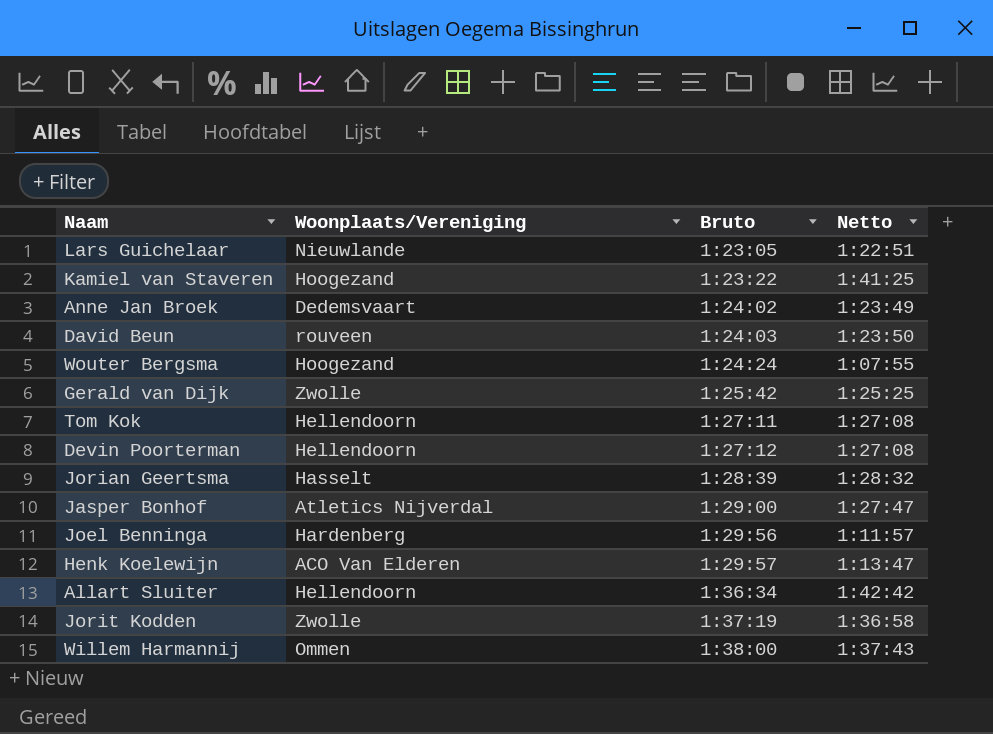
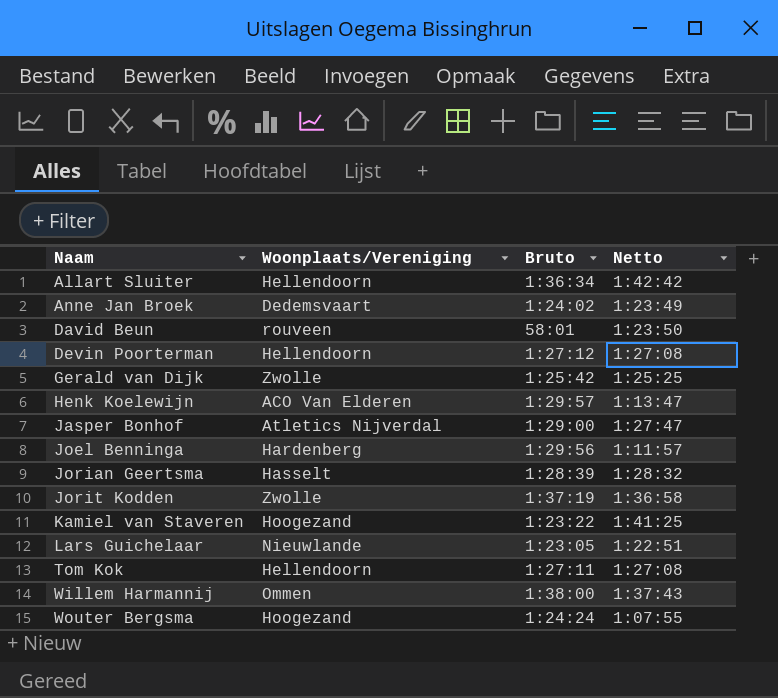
row order: Bruto ascending -> Naam ascending
David Beun | Bruto: 1:24:03 -> 58:01

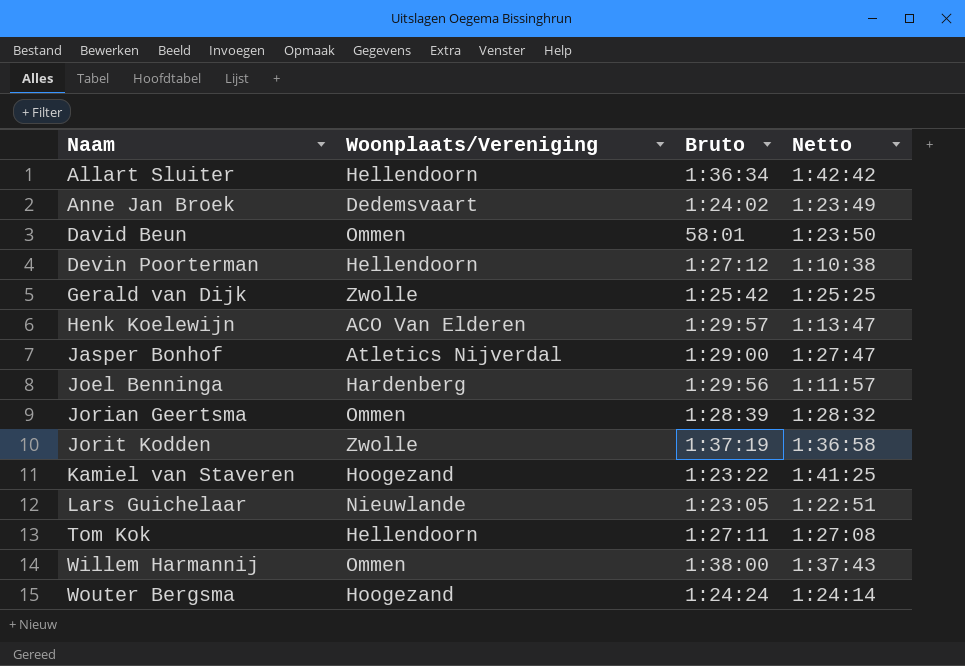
David Beun | Woonplaats/Vereniging: rouveen -> Ommen
Devin Poorterman | Netto: 1:27:08 -> 1:10:38
Jorian Geertsma | Woonplaats/Vereniging: Hasselt -> Ommen
Wouter Bergsma | Netto: 1:07:55 -> 1:24:14

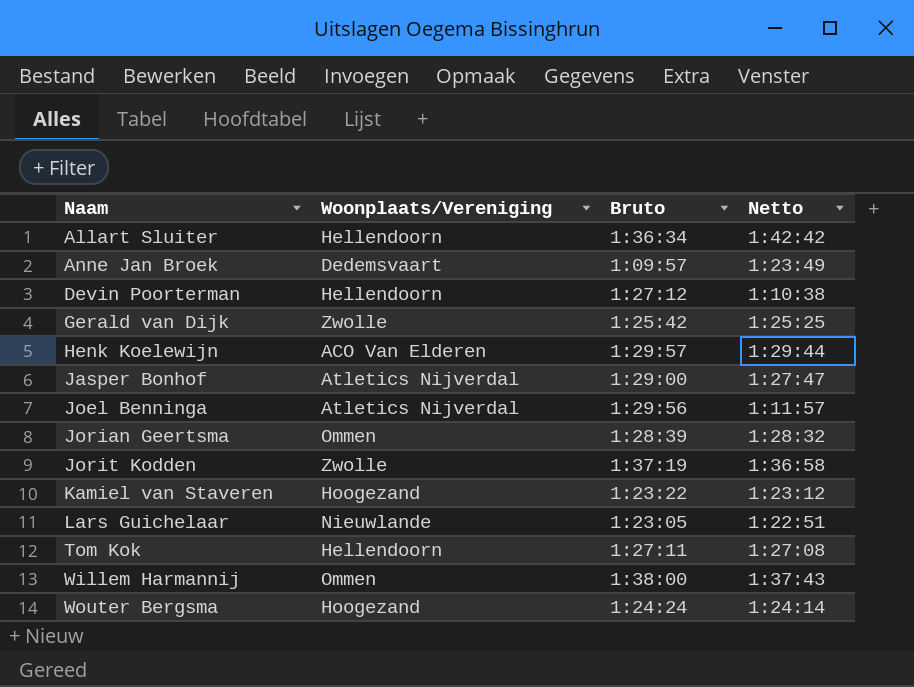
row David Beun: Ommen | 58:01 | 1:23:50 -> none
Anne Jan Broek | Bruto: 1:24:02 -> 1:09:57
Henk Koelewijn | Netto: 1:13:47 -> 1:29:44
Joel Benninga | Woonplaats/Vereniging: Hardenberg -> Atletics Nijverdal
Kamiel van Staveren | Netto: 1:41:25 -> 1:23:12

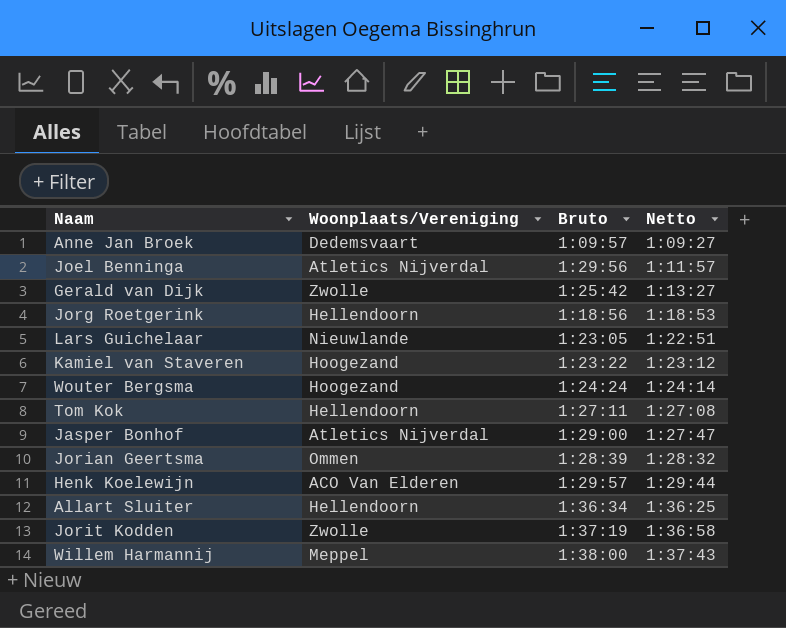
row order: Naam ascending -> Netto ascending
row Devin Poorterman: Hellendoorn | 1:27:12 | 1:10:38 -> none
Anne Jan Broek | Netto: 1:23:49 -> 1:09:27
Gerald van Dijk | Netto: 1:25:25 -> 1:13:27
row Jorg Roetgerink: none -> Hellendoorn | 1:18:56 | 1:18:53
Allart Sluiter | Netto: 1:42:42 -> 1:36:25
Willem Harmannij | Woonplaats/Vereniging: Ommen -> Meppel

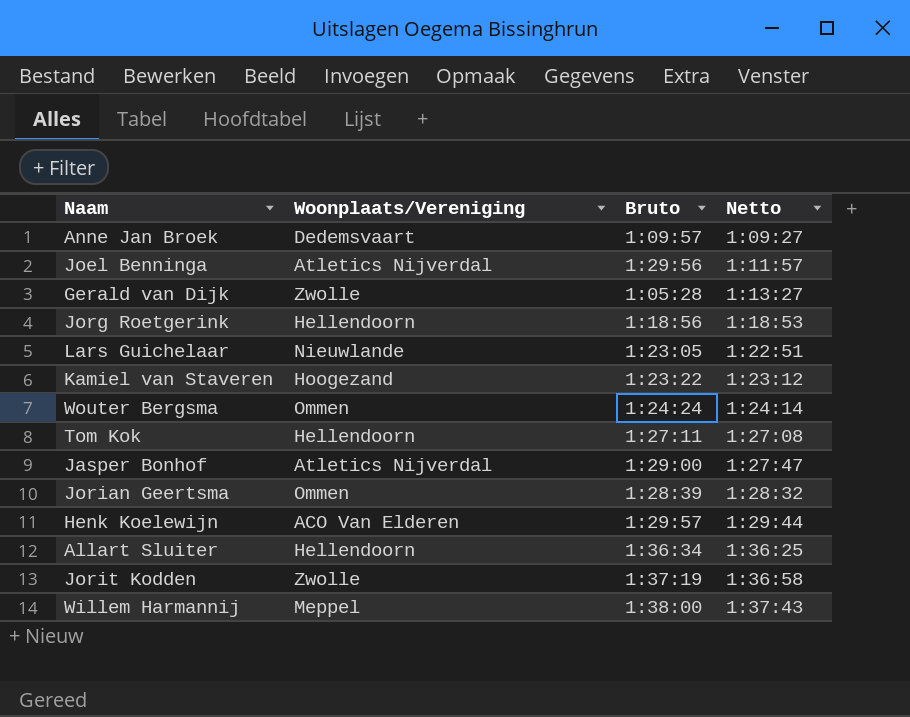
Gerald van Dijk | Bruto: 1:25:42 -> 1:05:28
Wouter Bergsma | Woonplaats/Vereniging: Hoogezand -> Ommen

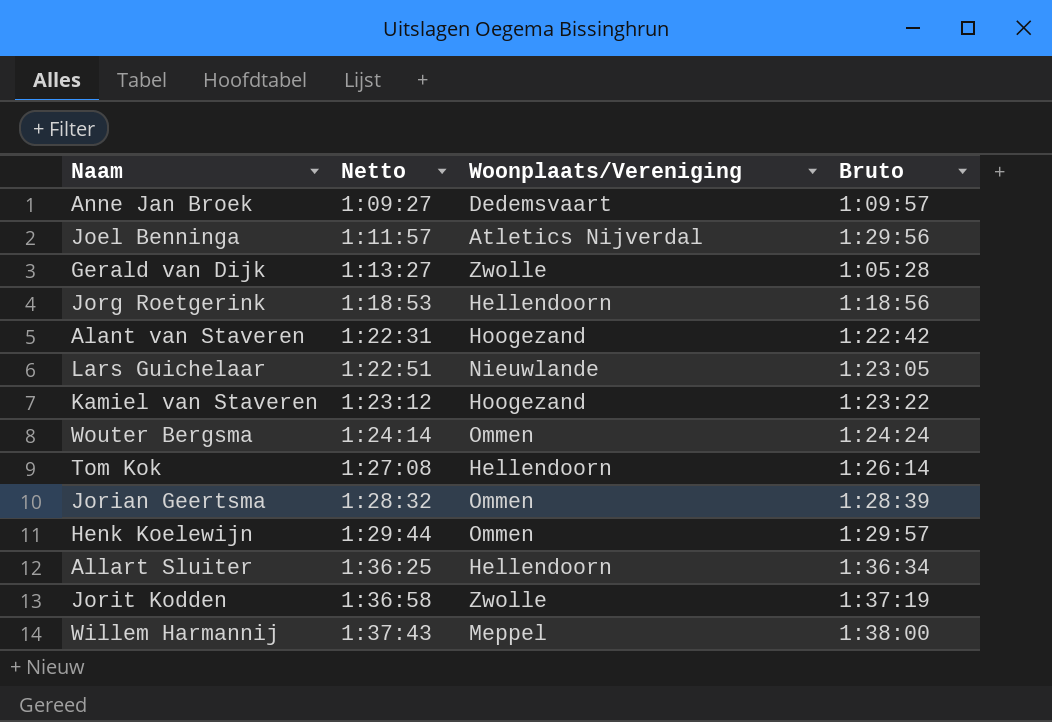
column Netto | position: 4 -> 2
row Jasper Bonhof: Atletics Nijverdal | 1:29:00 | 1:27:47 -> none
row Alant van Staveren: none -> 1:22:31 | Hoogezand | 1:22:42
Tom Kok | Bruto: 1:27:11 -> 1:26:14
Henk Koelewijn | Woonplaats/Vereniging: ACO Van Elderen -> Ommen

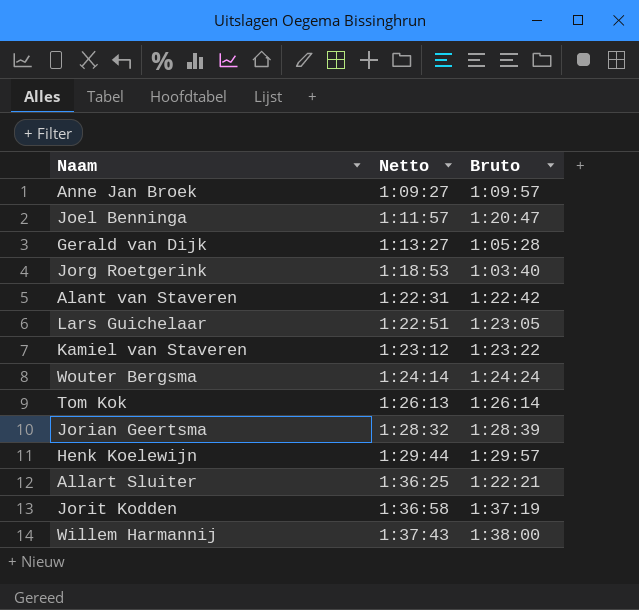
column Woonplaats/Vereniging | position: 3 -> none
Joel Benninga | Bruto: 1:29:56 -> 1:20:47
Jorg Roetgerink | Bruto: 1:18:56 -> 1:03:40
Tom Kok | Netto: 1:27:08 -> 1:26:13
Allart Sluiter | Bruto: 1:36:34 -> 1:22:21

